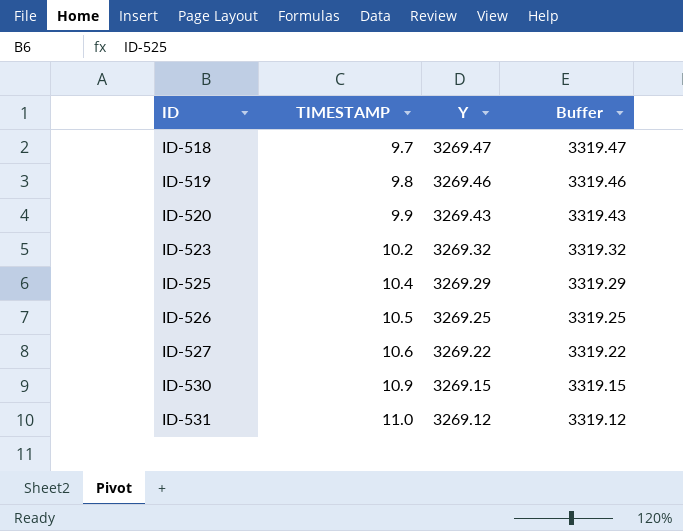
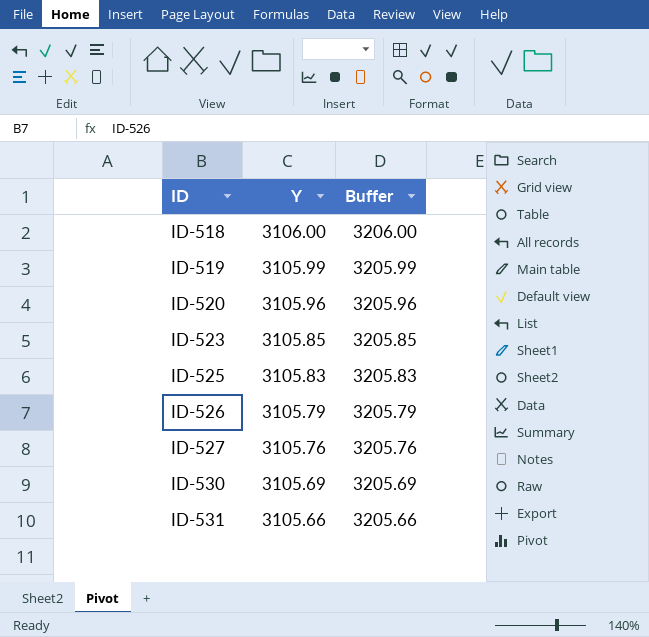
column TIMESTAMP | position: 2 -> none
column Buffer | formula: [Y] + 50 -> [Y] + 100
ID-518 | Y: 3269.47 -> 3106.00
ID-519 | Y: 3269.46 -> 3105.99
ID-520 | Y: 3269.43 -> 3105.96
ID-523 | Y: 3269.32 -> 3105.85
ID-525 | Y: 3269.29 -> 3105.83
ID-526 | Y: 3269.25 -> 3105.79
ID-527 | Y: 3269.22 -> 3105.76
ID-530 | Y: 3269.15 -> 3105.69
ID-531 | Y: 3269.12 -> 3105.66

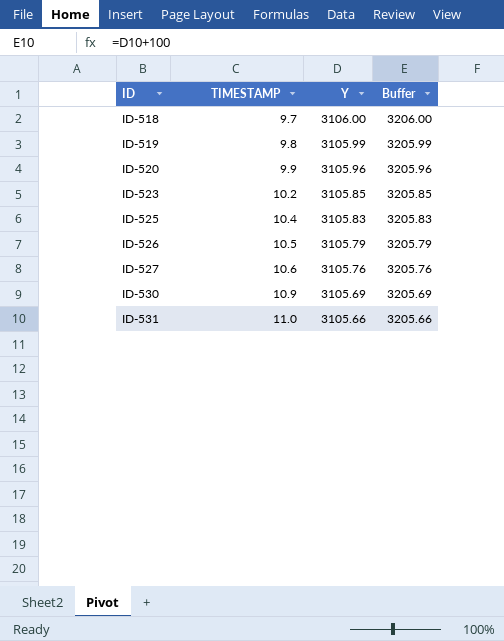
column TIMESTAMP | position: none -> 2

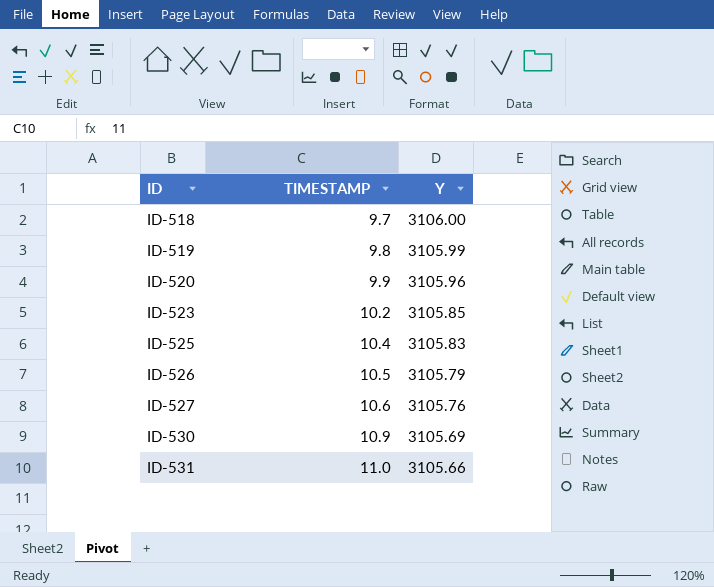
column Buffer | formula: [Y] + 100 -> none

